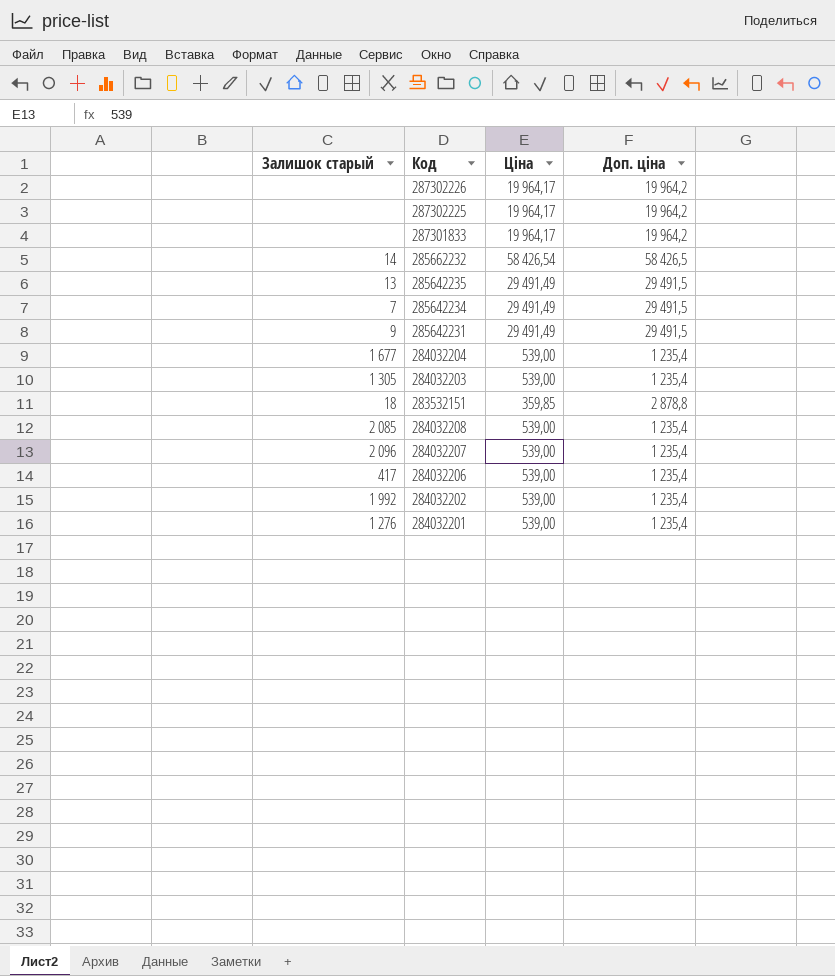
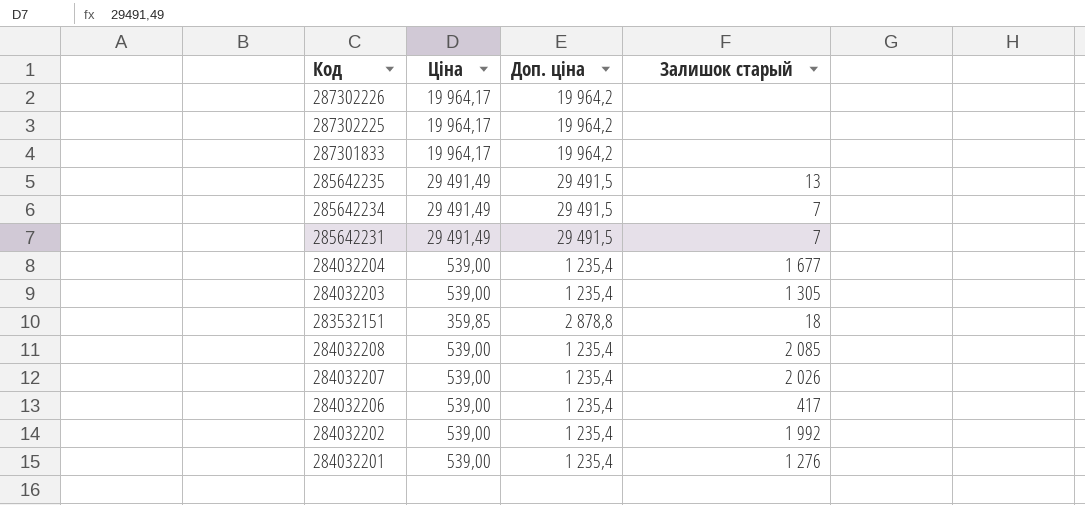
column Залишок старый | position: 1 -> 4
row 285662232: 14 | 58 426,54 | 58 426,5 -> none
285642231 | Залишок старый: 9 -> 7
284032207 | Залишок старый: 2 096 -> 2 026

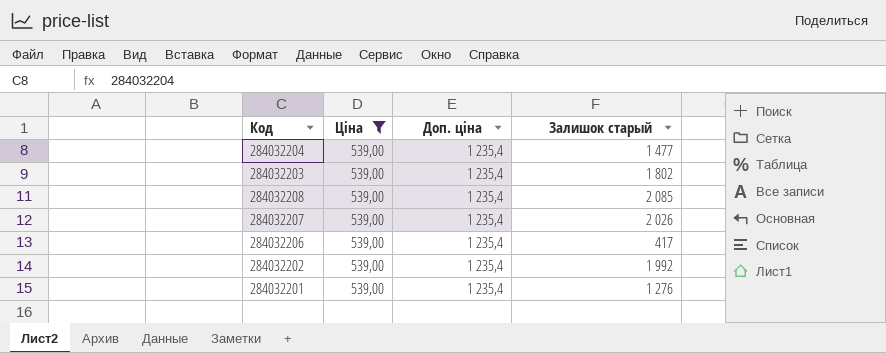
filter: none -> Ціна = 539,00
284032204 | Залишок старый: 1 677 -> 1 477
284032203 | Залишок старый: 1 305 -> 1 802

